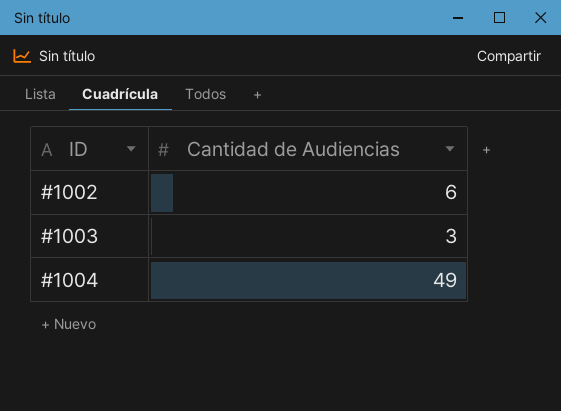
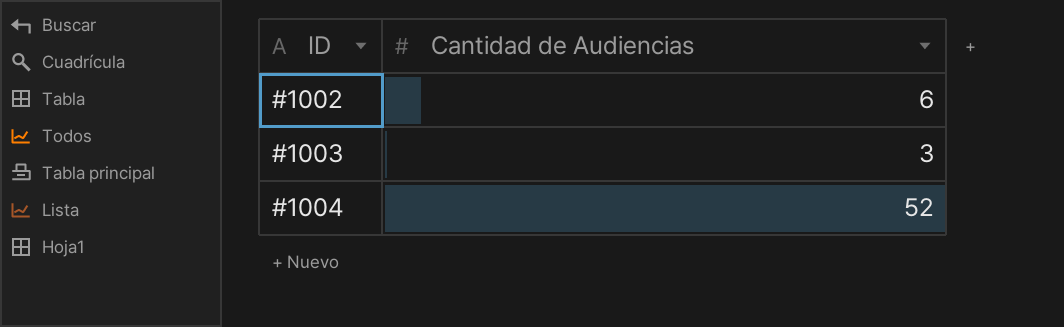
#1004 | Cantidad de Audiencias: 49 -> 52

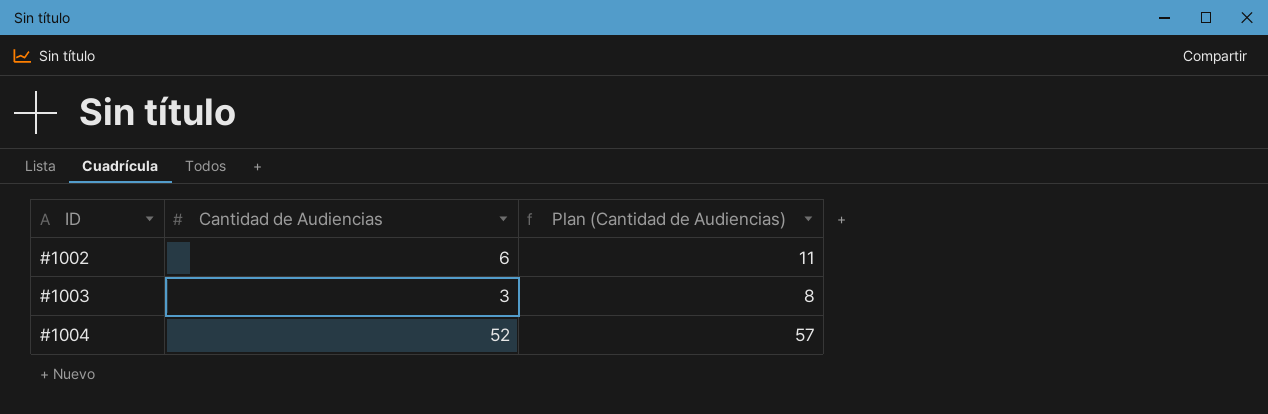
column Plan (Cantidad de Audiencias) | formula: none -> [Cantidad de Audiencias] + 5

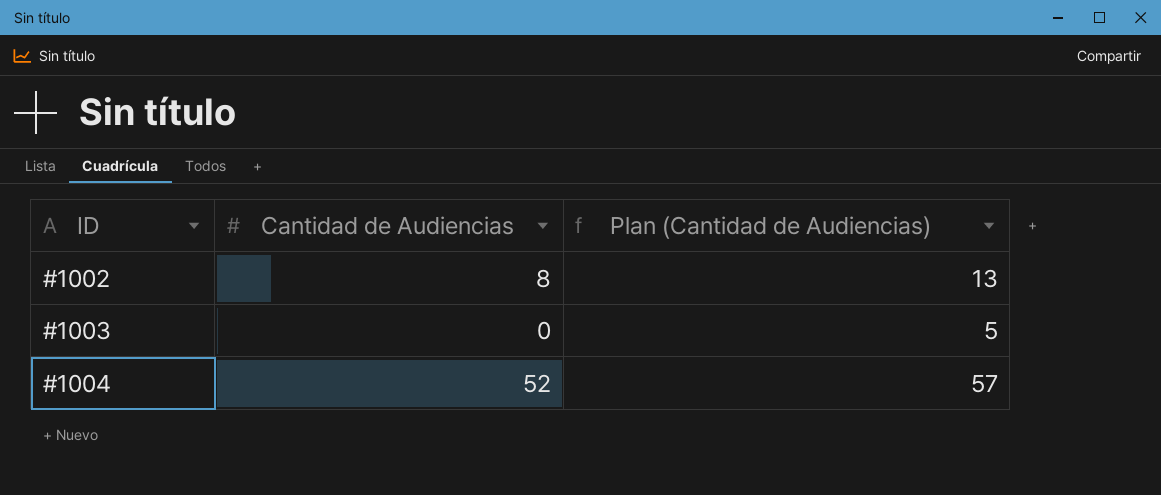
#1002 | Cantidad de Audiencias: 6 -> 8
#1002 | Plan (Cantidad de Audiencias): 11 -> 13
#1003 | Cantidad de Audiencias: 3 -> 0
#1003 | Plan (Cantidad de Audiencias): 8 -> 5

